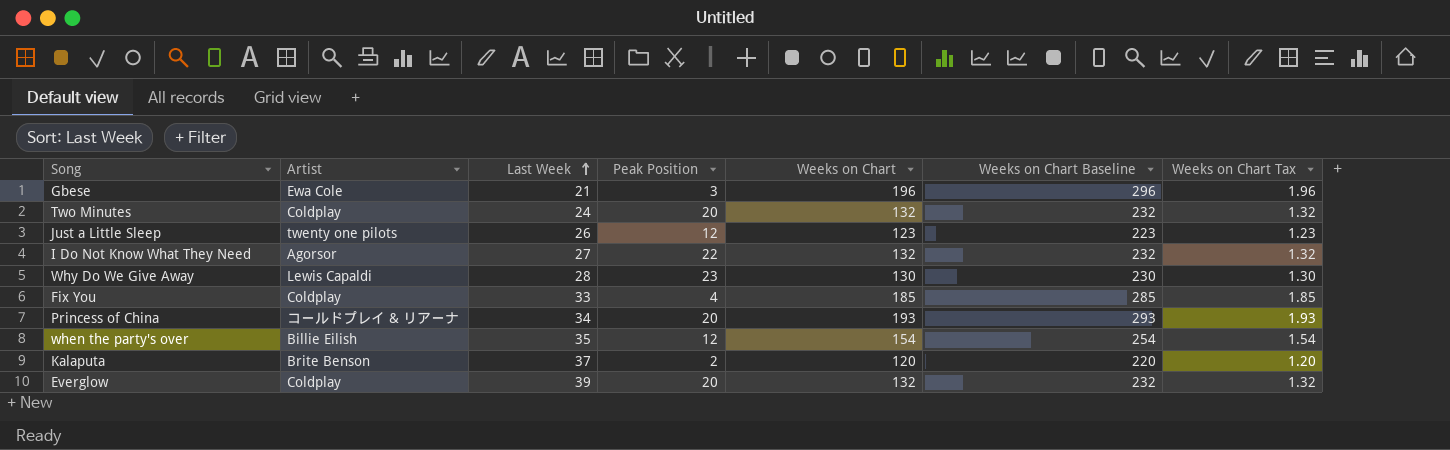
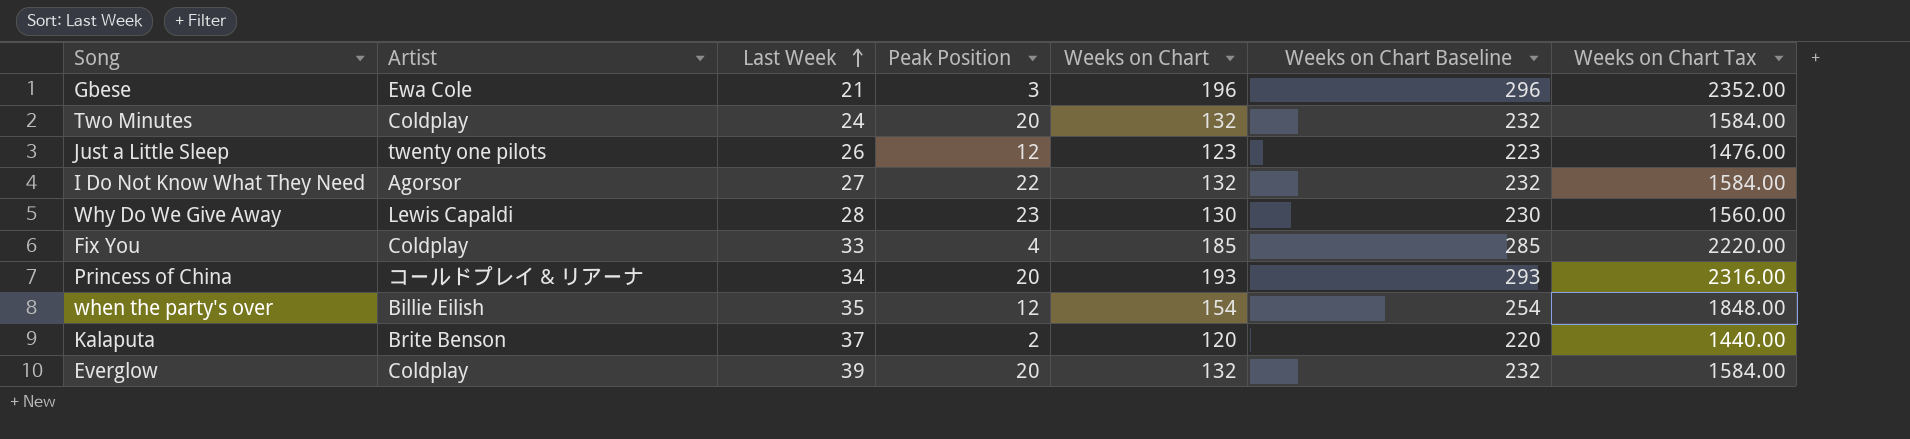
column Weeks on Chart Tax | formula: [Weeks on Chart] * 0.01 -> [Weeks on Chart] * 12

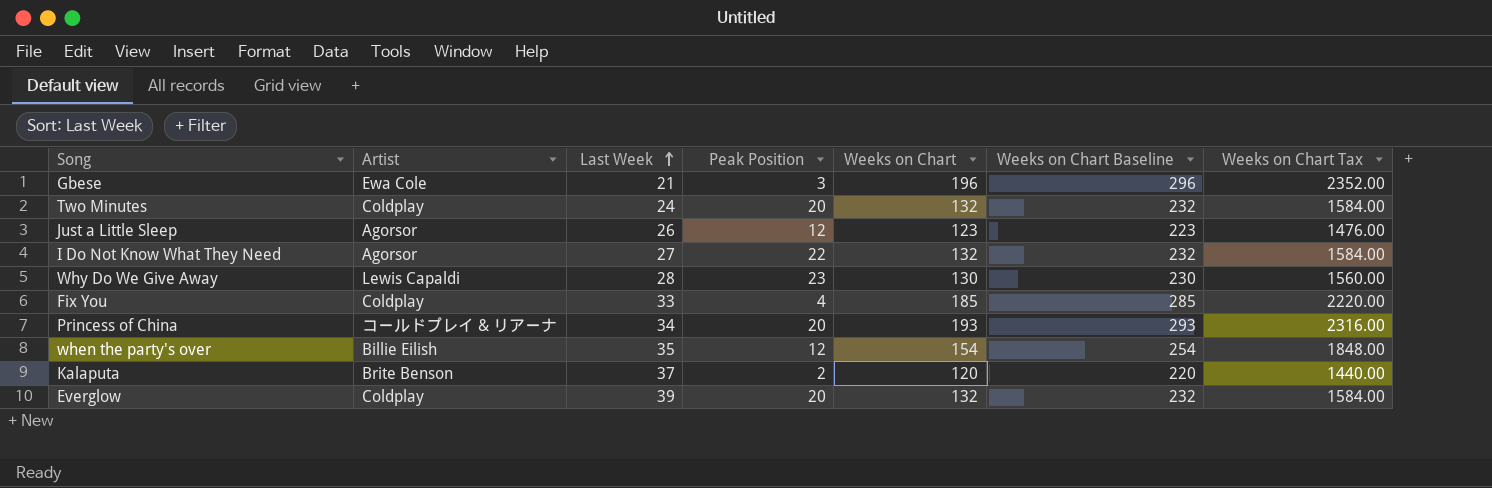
Just a Little Sleep | Artist: twenty one pilots -> Agorsor

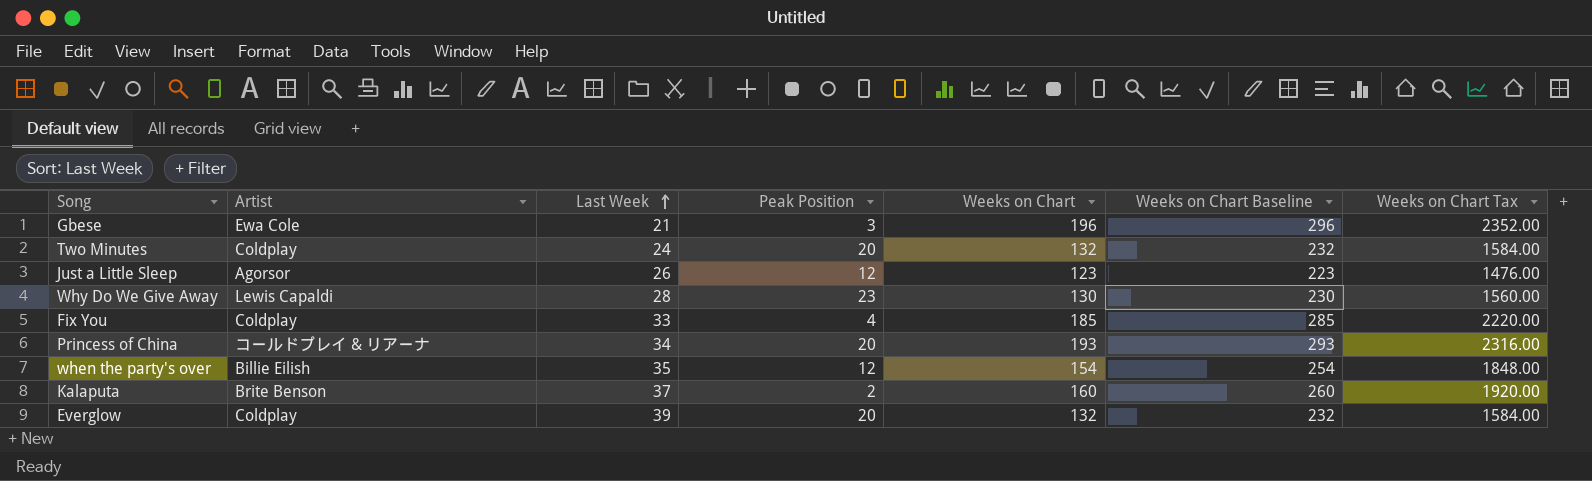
row I Do Not Know What They Need: Agorsor | 27 | 22 | 132 | 232 | 1584.00 -> none
Kalaputa | Weeks on Chart: 120 -> 160
Kalaputa | Weeks on Chart Baseline: 220 -> 260
Kalaputa | Weeks on Chart Tax: 1440.00 -> 1920.00

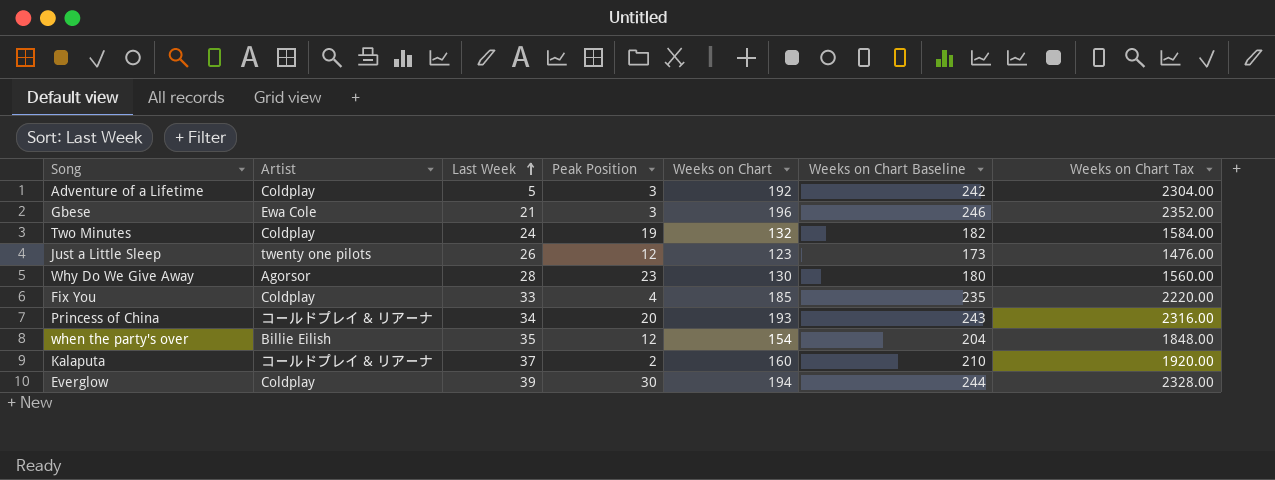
column Weeks on Chart Baseline | formula: [Weeks on Chart] + 100 -> [Weeks on Chart] + 50
row Adventure of a Lifetime: none -> Coldplay | 5 | 3 | 192 | 242 | 2304.00
Two Minutes | Peak Position: 20 -> 19
Just a Little Sleep | Artist: Agorsor -> twenty one pilots
Why Do We Give Away | Artist: Lewis Capaldi -> Agorsor
Kalaputa | Artist: Brite Benson -> コールドプレイ & リアーナ
Everglow | Peak Position: 20 -> 30
Everglow | Weeks on Chart: 132 -> 194
Everglow | Weeks on Chart Tax: 1584.00 -> 2328.00

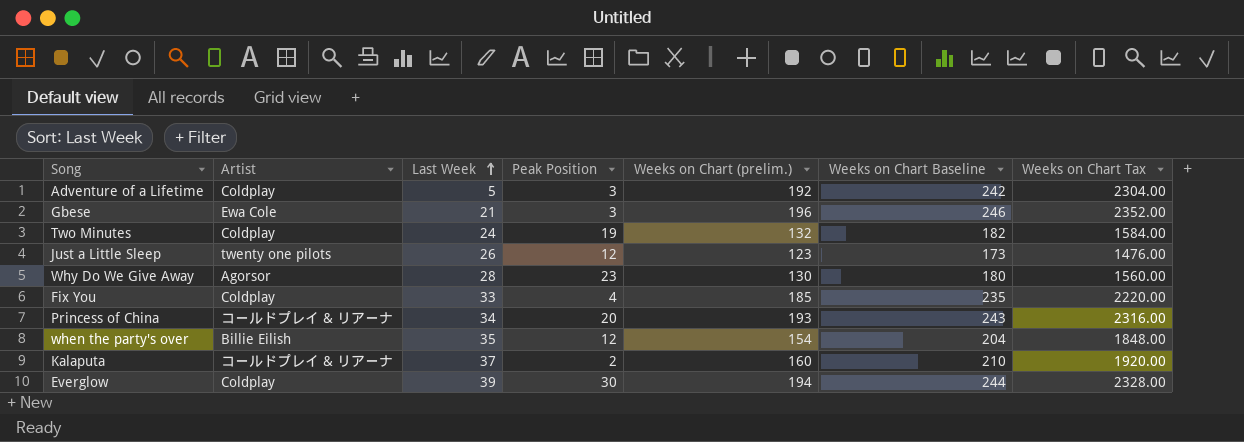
column name: Weeks on Chart -> Weeks on Chart (prelim.)

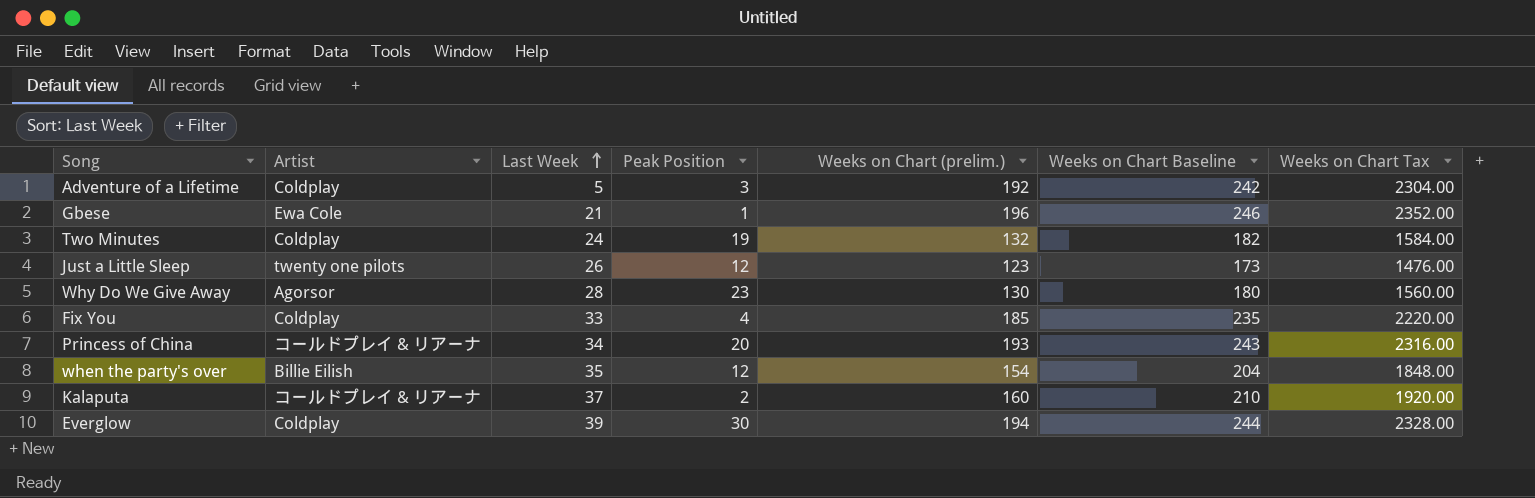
Gbese | Peak Position: 3 -> 1

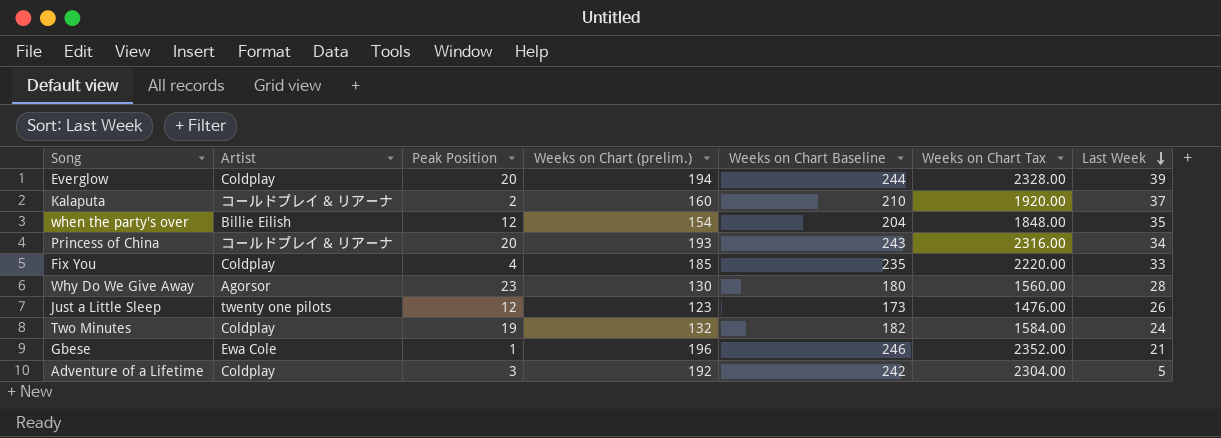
row order: Last Week ascending -> Last Week descending
column Last Week | position: 3 -> 7
Everglow | Peak Position: 30 -> 20

